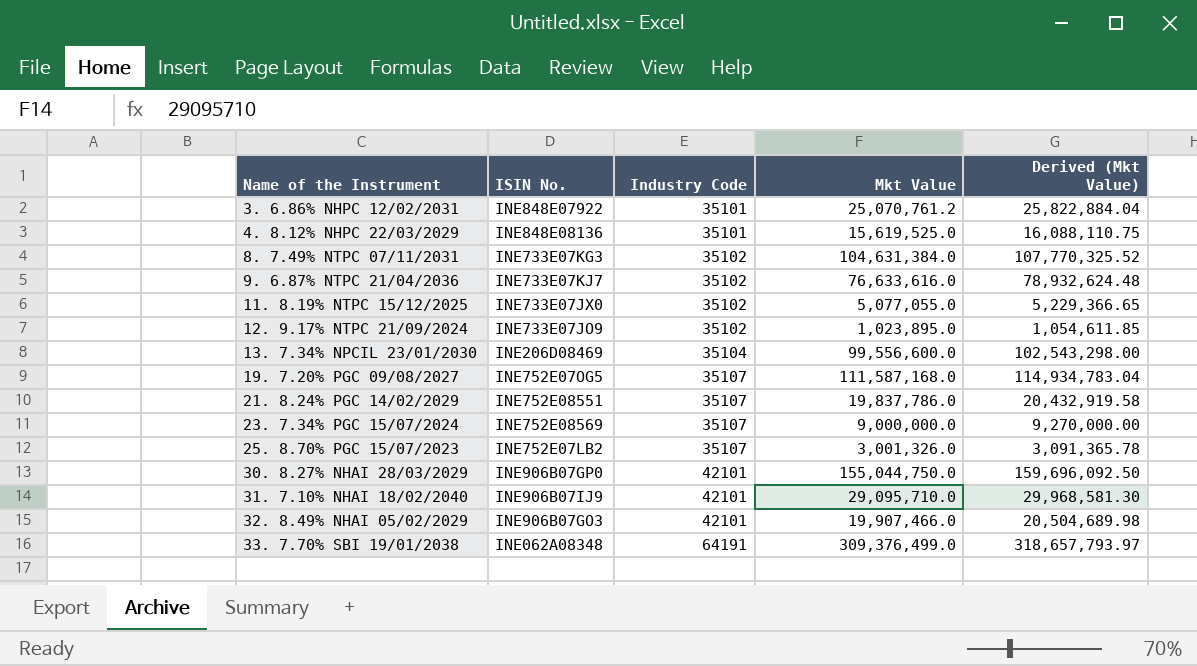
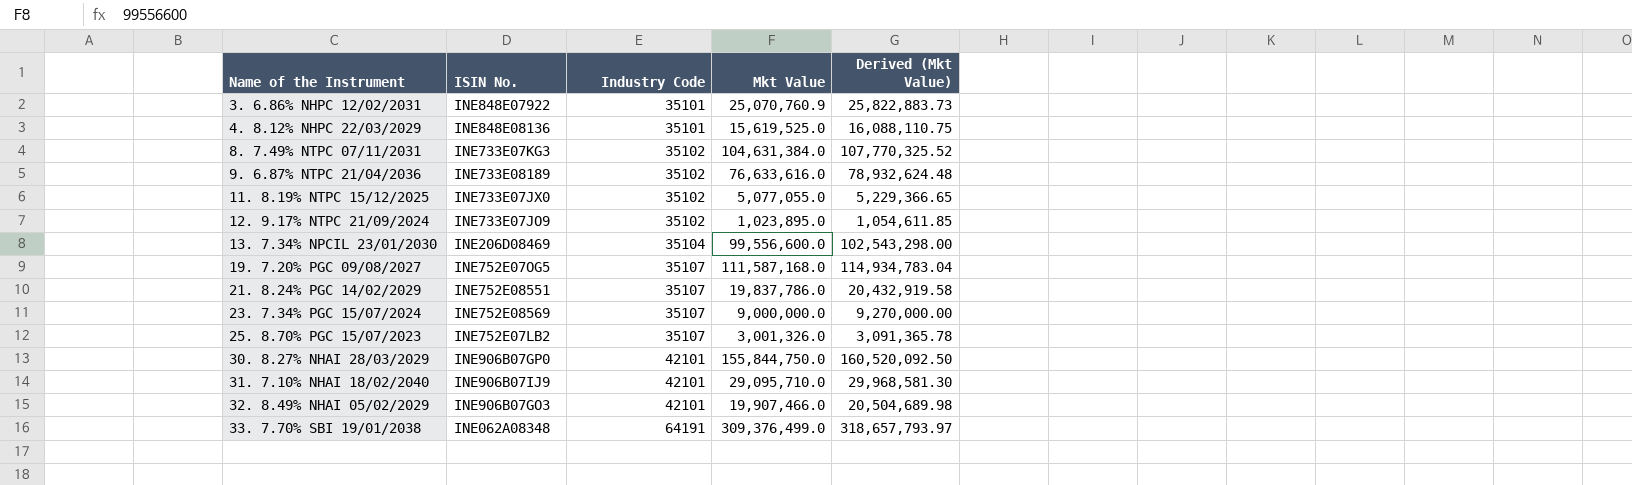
3. 6.86% NHPC 12/02/2031 | Mkt Value: 25,070,761.2 -> 25,070,760.9
3. 6.86% NHPC 12/02/2031 | Derived (Mkt Value): 25,822,884.04 -> 25,822,883.73
9. 6.87% NTPC 21/04/2036 | ISIN No.: INE733E07KJ7 -> INE733E08189
30. 8.27% NHAI 28/03/2029 | Mkt Value: 155,044,750.0 -> 155,844,750.0
30. 8.27% NHAI 28/03/2029 | Derived (Mkt Value): 159,696,092.50 -> 160,520,092.50

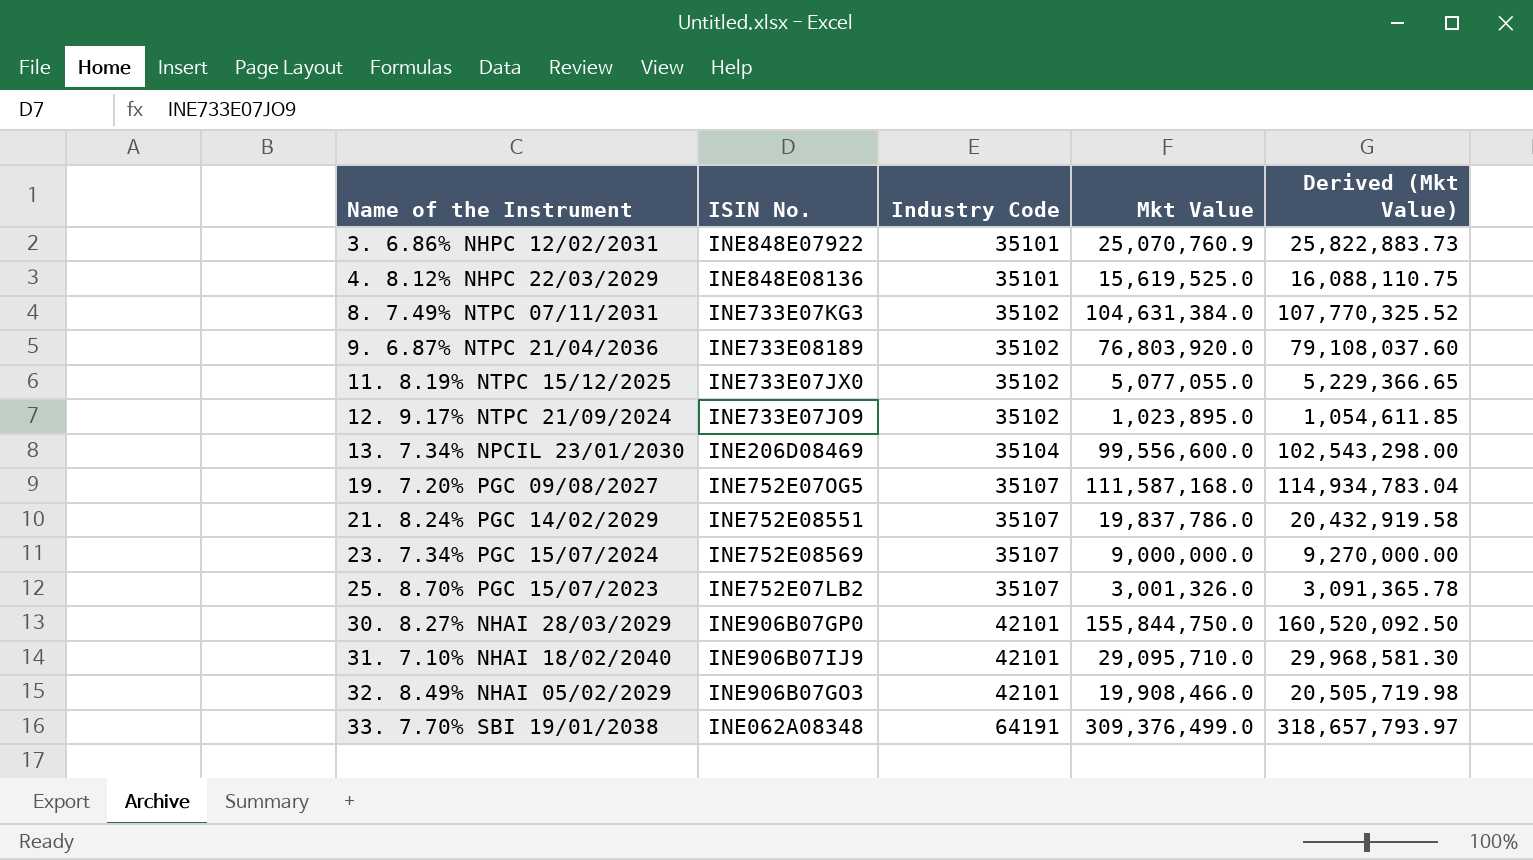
9. 6.87% NTPC 21/04/2036 | Mkt Value: 76,633,616.0 -> 76,803,920.0
9. 6.87% NTPC 21/04/2036 | Derived (Mkt Value): 78,932,624.48 -> 79,108,037.60
32. 8.49% NHAI 05/02/2029 | Mkt Value: 19,907,466.0 -> 19,908,466.0
32. 8.49% NHAI 05/02/2029 | Derived (Mkt Value): 20,504,689.98 -> 20,505,719.98

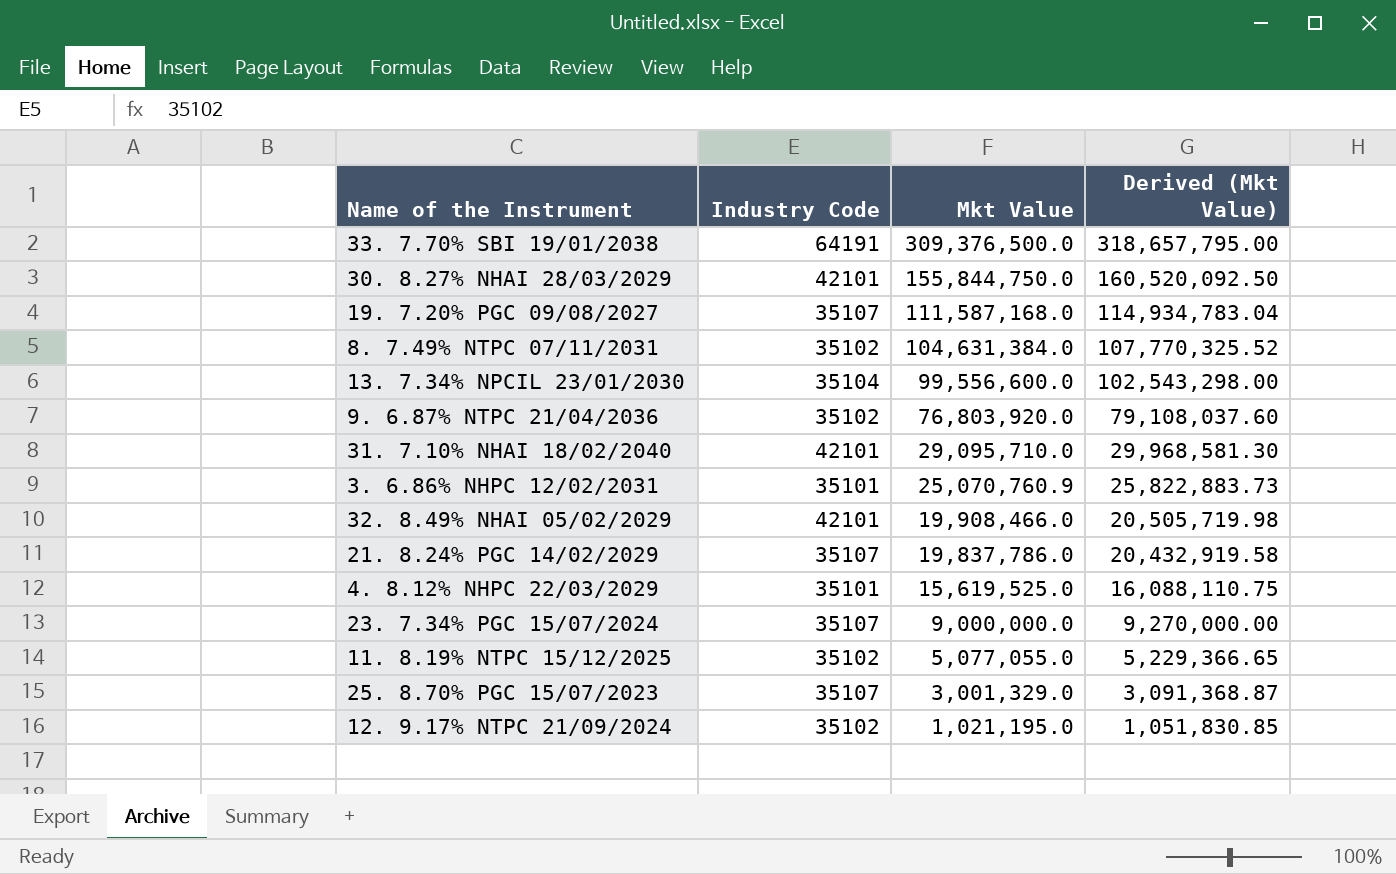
row order: Name of the Instrument ascending -> Mkt Value descending
column ISIN No. | position: 2 -> none
33. 7.70% SBI 19/01/2038 | Mkt Value: 309,376,499.0 -> 309,376,500.0
33. 7.70% SBI 19/01/2038 | Derived (Mkt Value): 318,657,793.97 -> 318,657,795.00
25. 8.70% PGC 15/07/2023 | Mkt Value: 3,001,326.0 -> 3,001,329.0
25. 8.70% PGC 15/07/2023 | Derived (Mkt Value): 3,091,365.78 -> 3,091,368.87
12. 9.17% NTPC 21/09/2024 | Mkt Value: 1,023,895.0 -> 1,021,195.0
12. 9.17% NTPC 21/09/2024 | Derived (Mkt Value): 1,054,611.85 -> 1,051,830.85

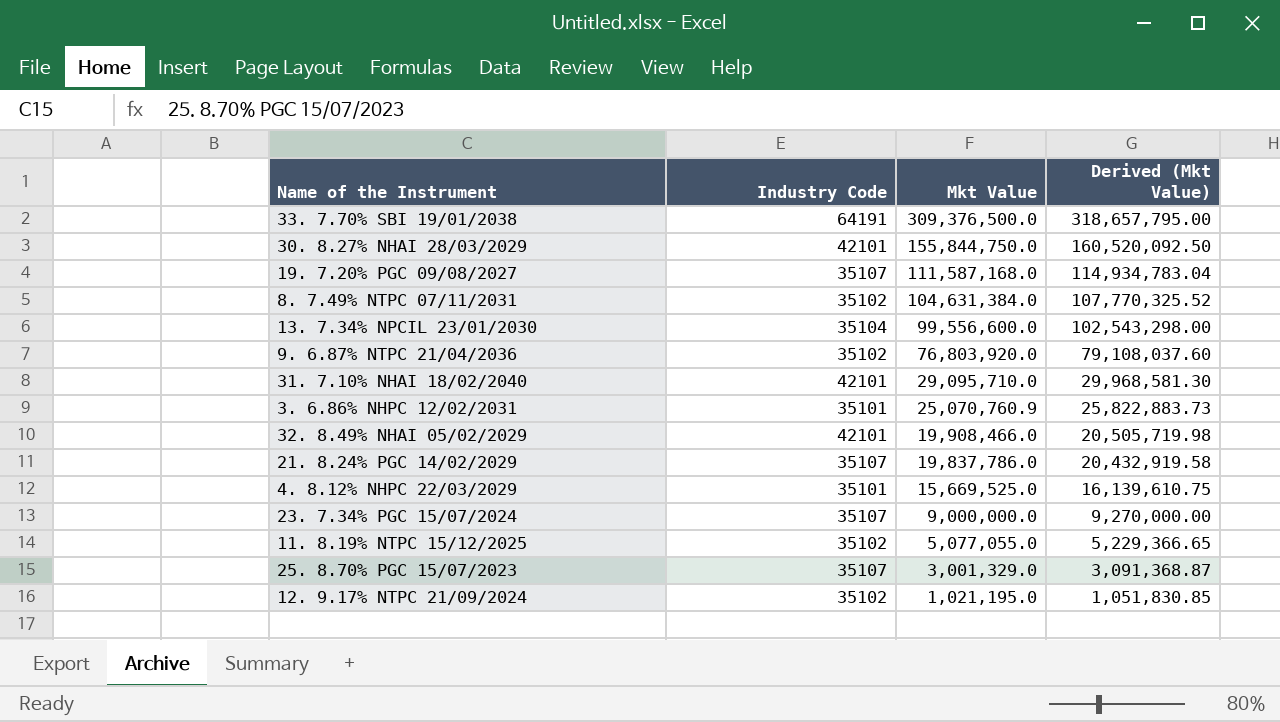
4. 8.12% NHPC 22/03/2029 | Mkt Value: 15,619,525.0 -> 15,669,525.0
4. 8.12% NHPC 22/03/2029 | Derived (Mkt Value): 16,088,110.75 -> 16,139,610.75

